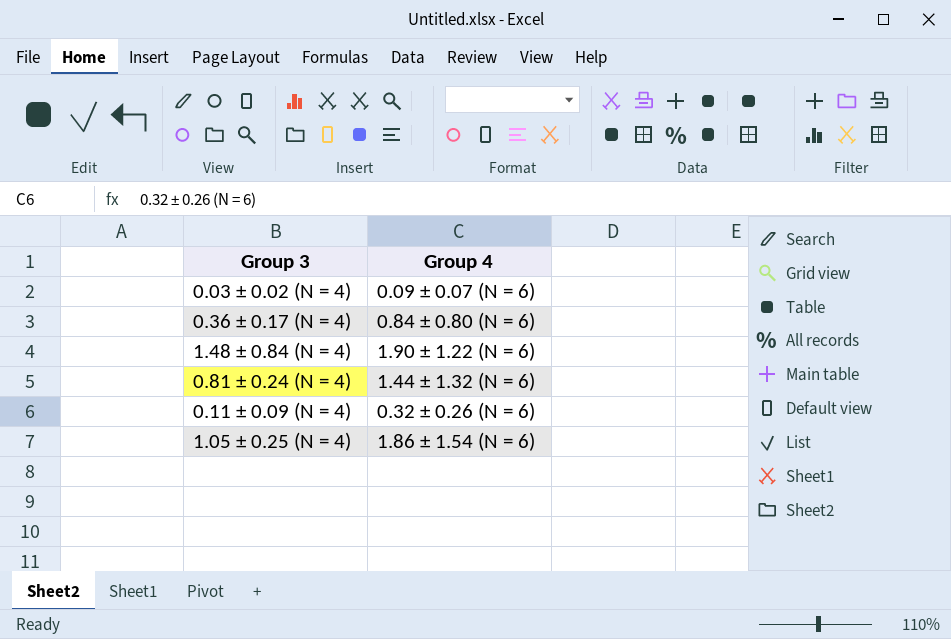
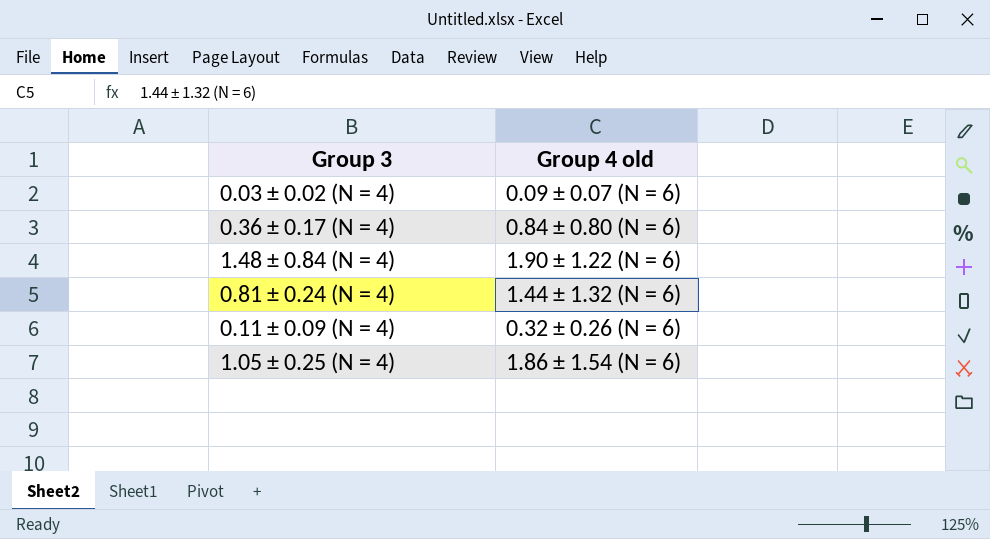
column name: Group 4 -> Group 4 old

